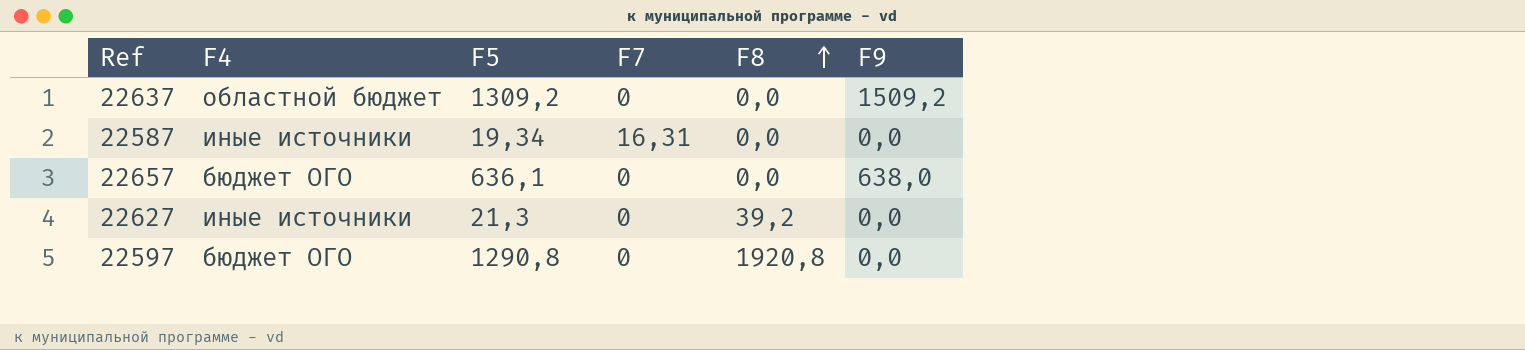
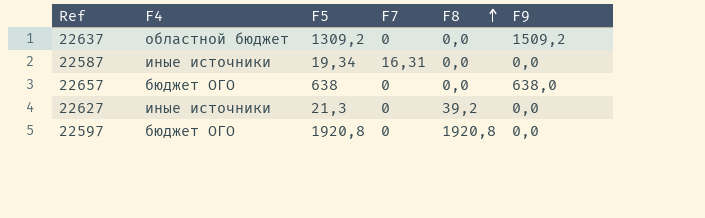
22657 | F5: 636,1 -> 638
22597 | F5: 1290,8 -> 1920,8

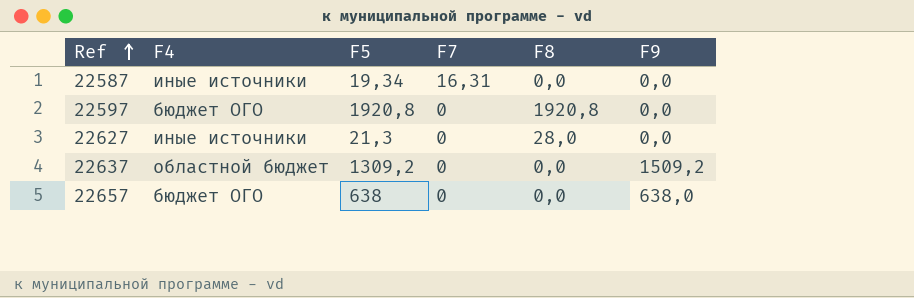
row order: F8 ascending -> Ref ascending
22627 | F8: 39,2 -> 28,0

